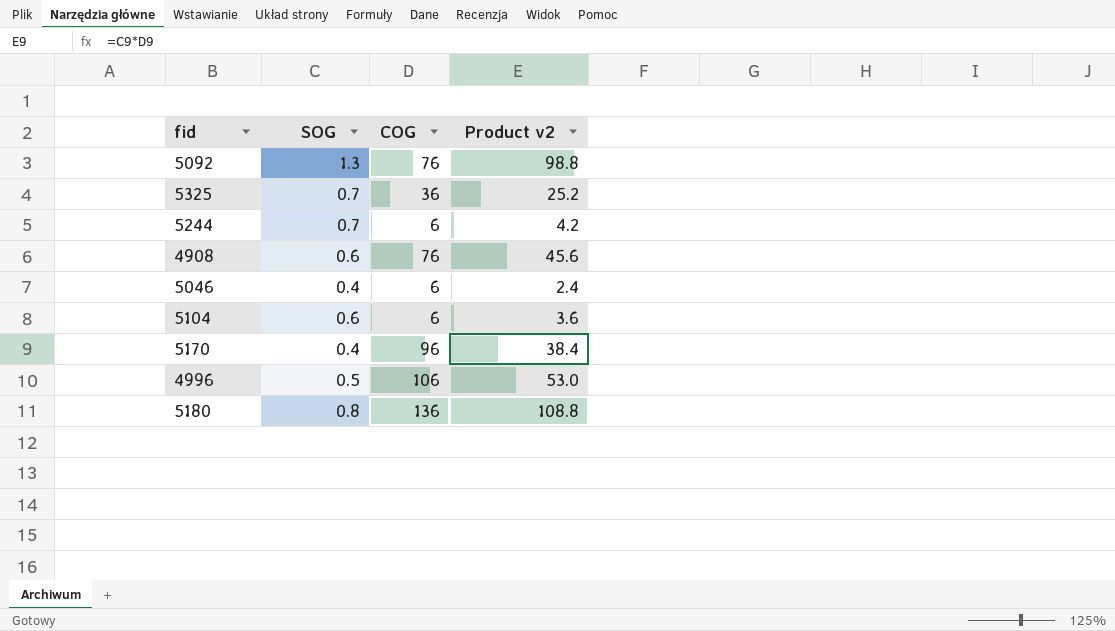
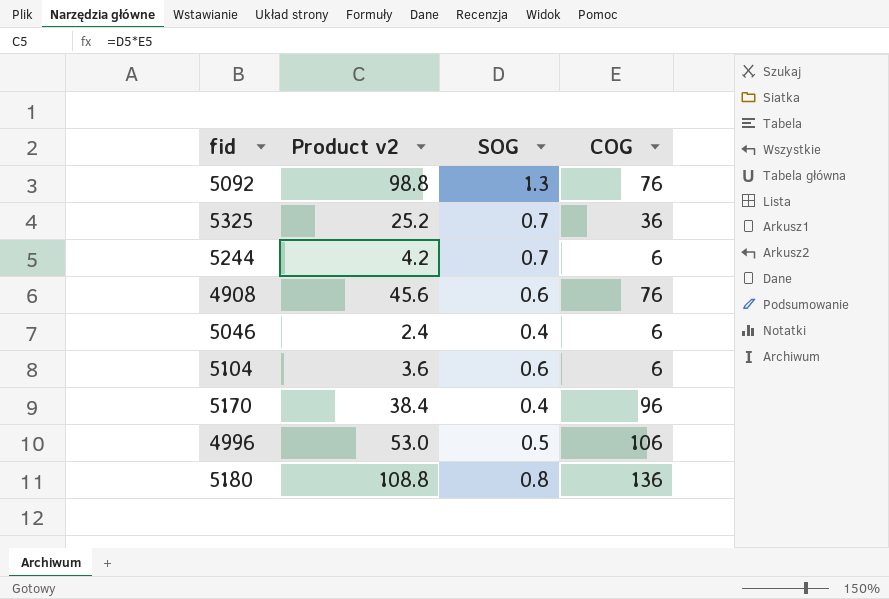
column Product v2 | position: 4 -> 2

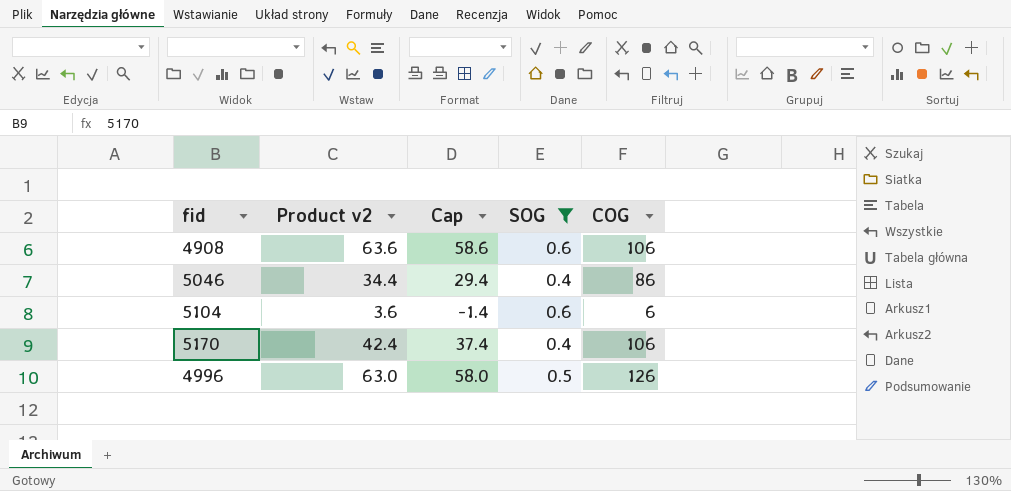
filter: none -> SOG <= 0.6
column Cap | formula: none -> [Product v2] - 5
4908 | Product v2: 45.6 -> 63.6
4908 | COG: 76 -> 106
5046 | Product v2: 2.4 -> 34.4
5046 | COG: 6 -> 86
5170 | Product v2: 38.4 -> 42.4
5170 | COG: 96 -> 106
4996 | Product v2: 53.0 -> 63.0
4996 | COG: 106 -> 126

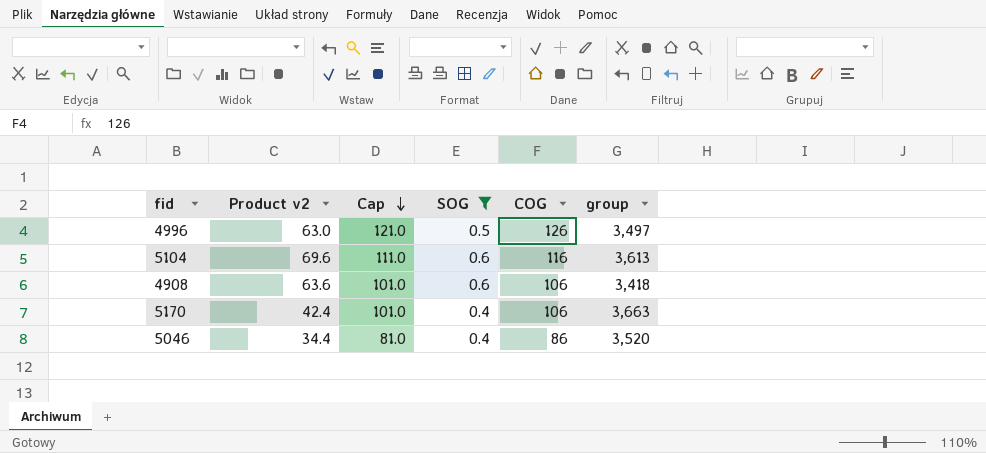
row order: none -> Cap descending
column Cap | formula: [Product v2] - 5 -> [COG] - 5
column group | position: none -> 6
5104 | Product v2: 3.6 -> 69.6
5104 | COG: 6 -> 116

